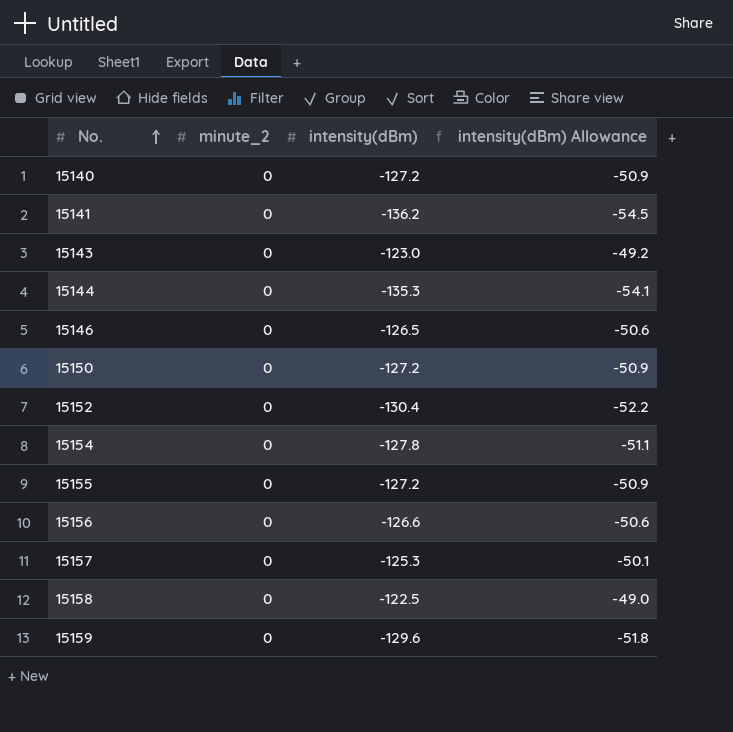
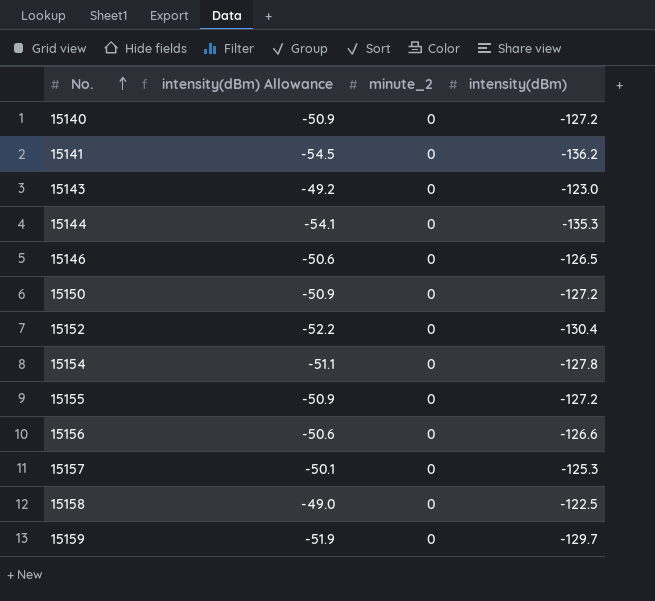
column intensity(dBm) Allowance | position: 4 -> 2
15159 | intensity(dBm) Allowance: -51.8 -> -51.9
15159 | intensity(dBm): -129.6 -> -129.7

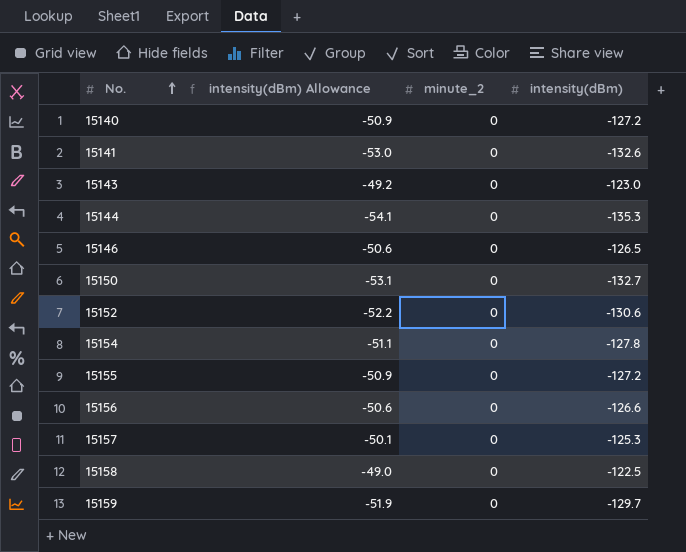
15141 | intensity(dBm) Allowance: -54.5 -> -53.0
15141 | intensity(dBm): -136.2 -> -132.6
15150 | intensity(dBm) Allowance: -50.9 -> -53.1
15150 | intensity(dBm): -127.2 -> -132.7
15152 | intensity(dBm): -130.4 -> -130.6

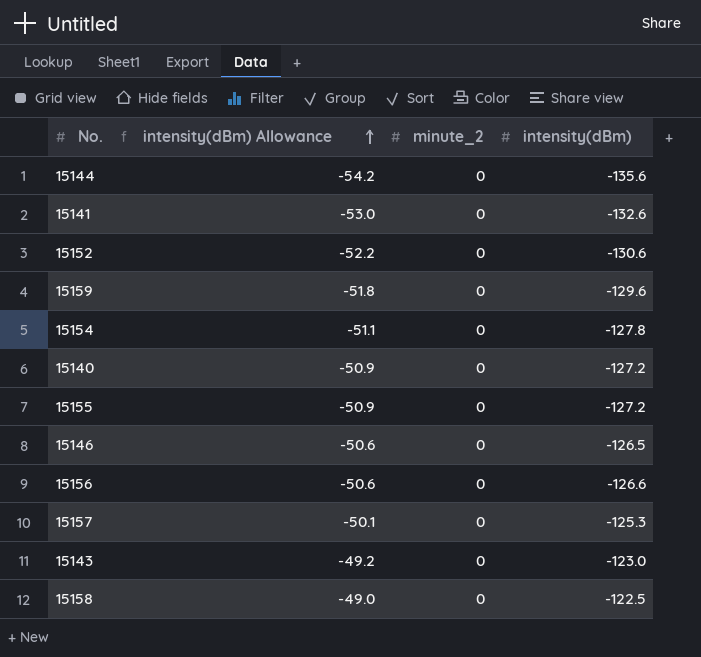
row order: No. ascending -> intensity(dBm) Allowance ascending
row 15150: -53.1 | 0 | -132.7 -> none
15144 | intensity(dBm) Allowance: -54.1 -> -54.2
15144 | intensity(dBm): -135.3 -> -135.6
15159 | intensity(dBm) Allowance: -51.9 -> -51.8
15159 | intensity(dBm): -129.7 -> -129.6

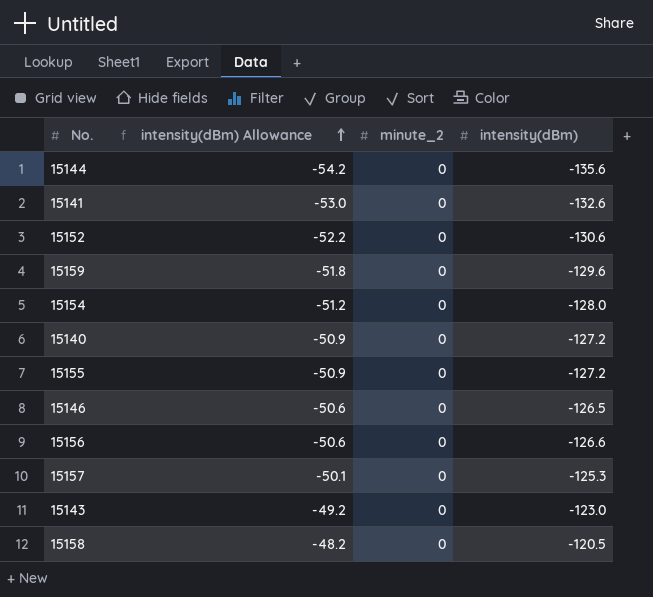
15154 | intensity(dBm) Allowance: -51.1 -> -51.2
15154 | intensity(dBm): -127.8 -> -128.0
15158 | intensity(dBm) Allowance: -49.0 -> -48.2
15158 | intensity(dBm): -122.5 -> -120.5

